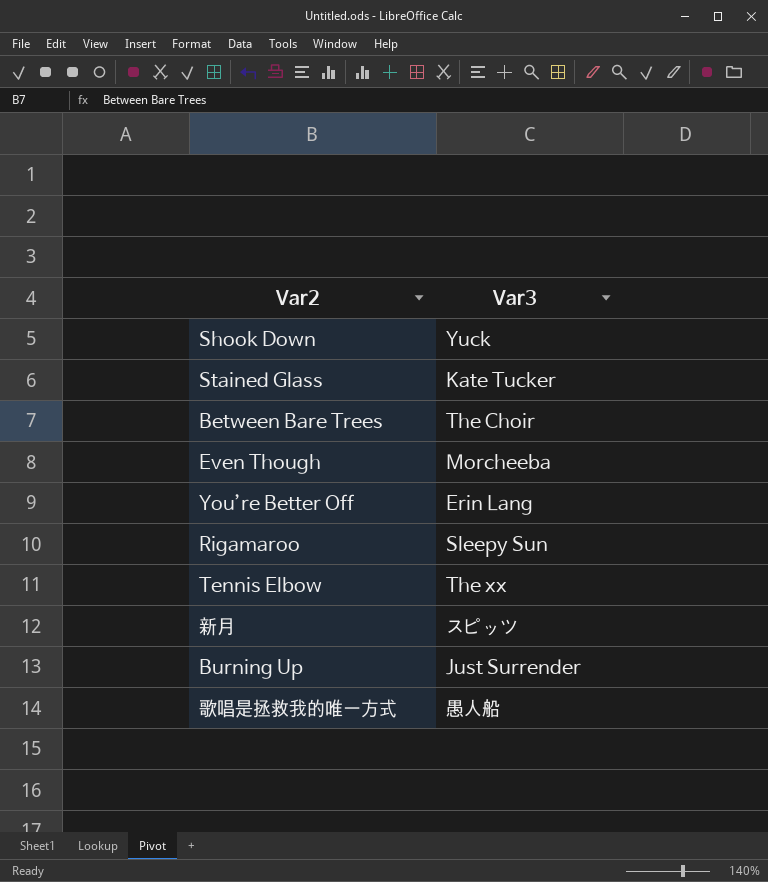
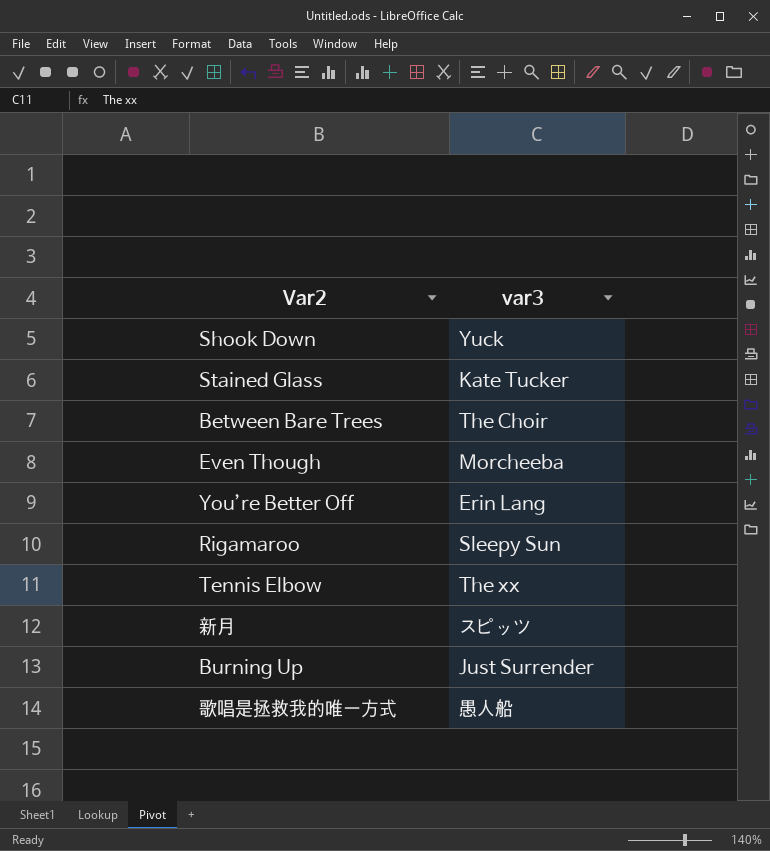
column name: Var3 -> var3

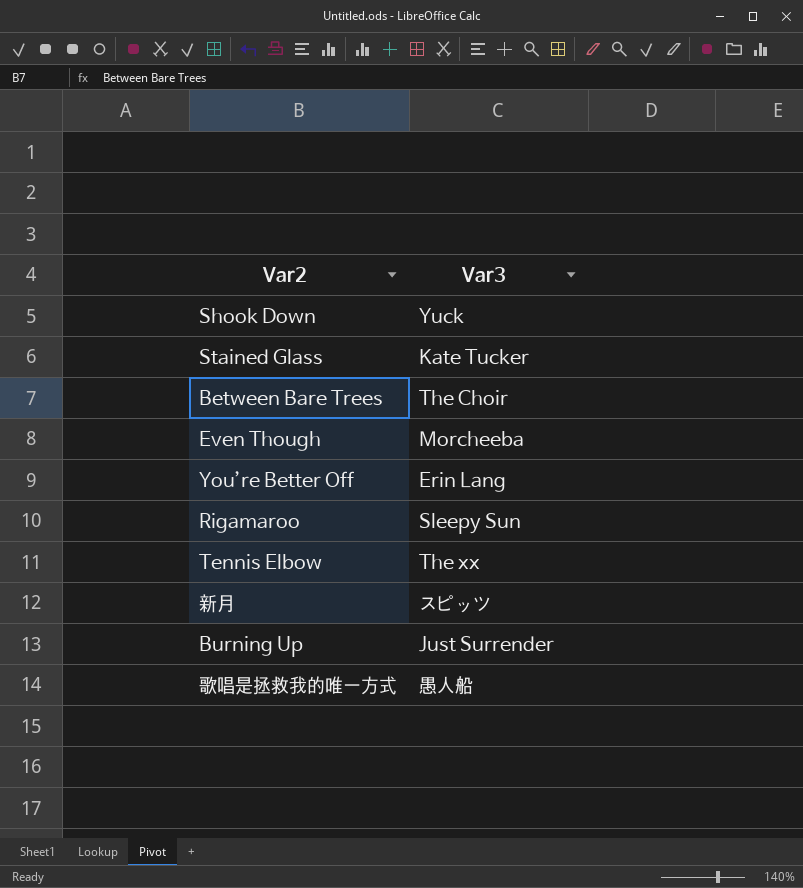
column name: var3 -> Var3

